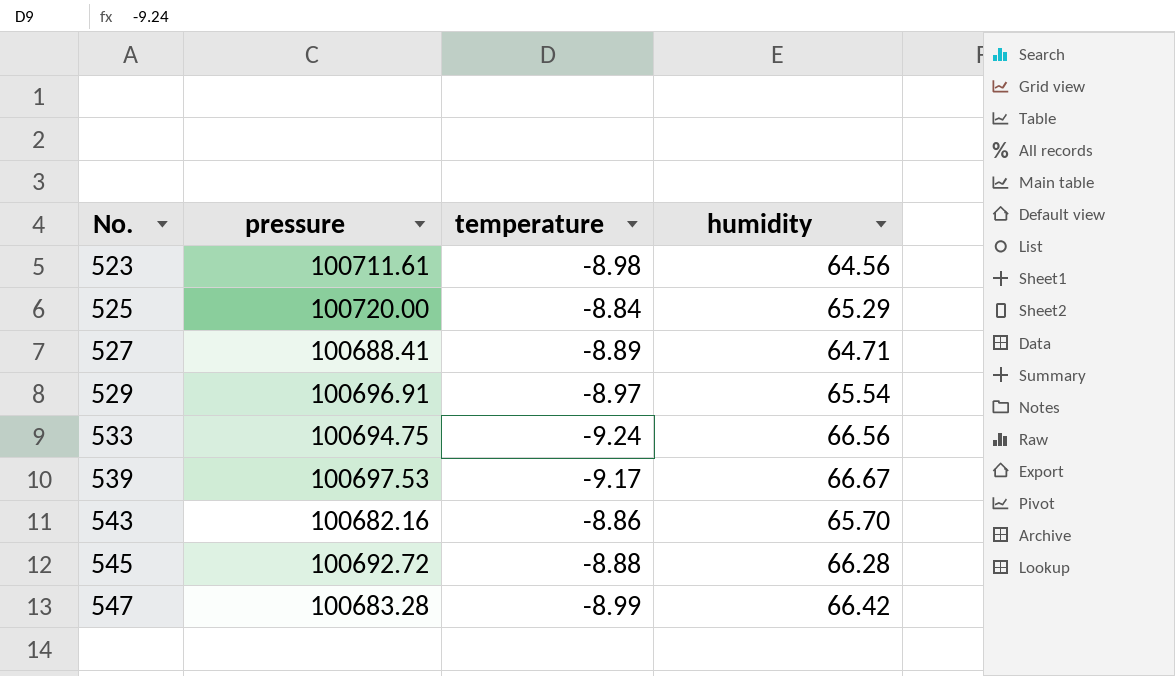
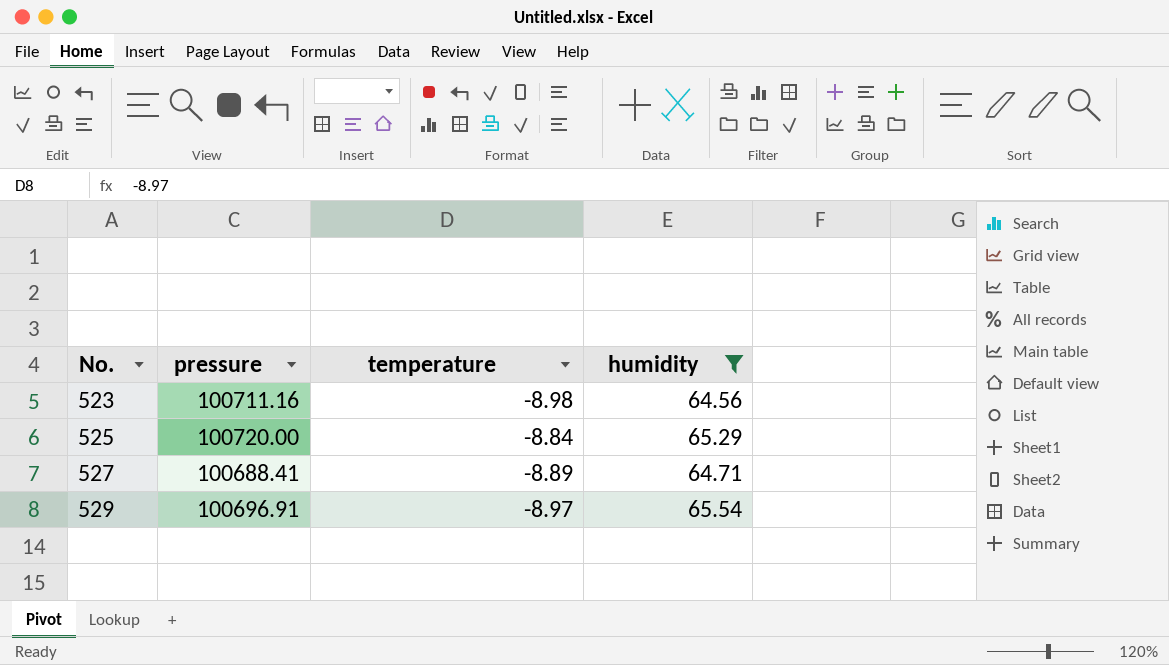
filter: none -> humidity <= 65.54
523 | pressure: 100711.61 -> 100711.16

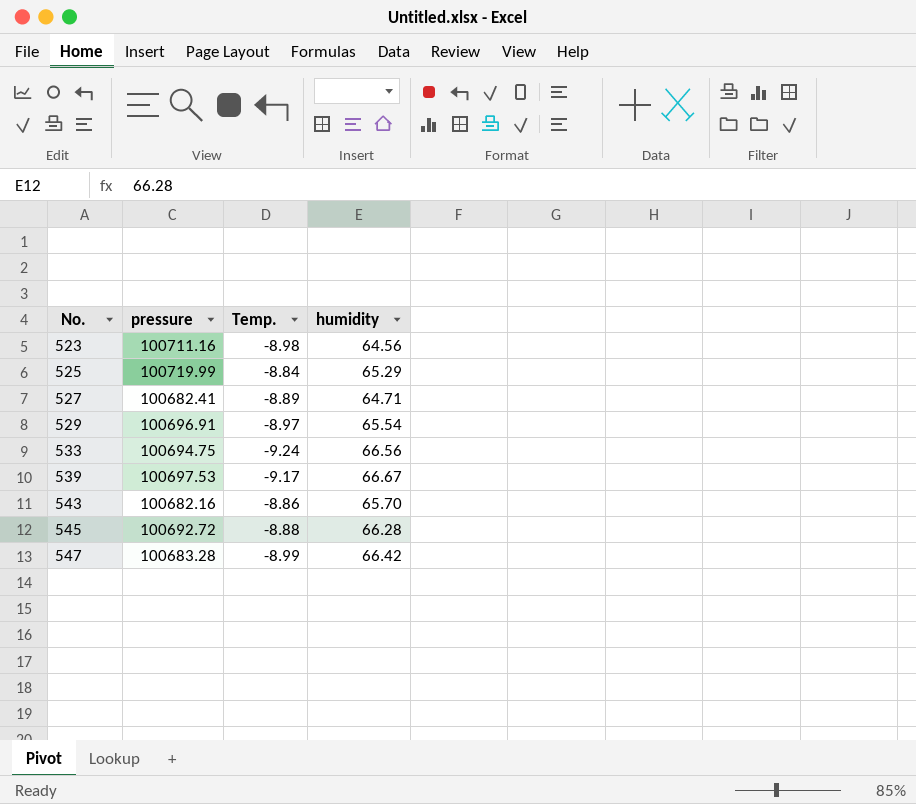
filter: humidity <= 65.54 -> none
column name: temperature -> Temp.
525 | pressure: 100720.00 -> 100719.99
527 | pressure: 100688.41 -> 100682.41

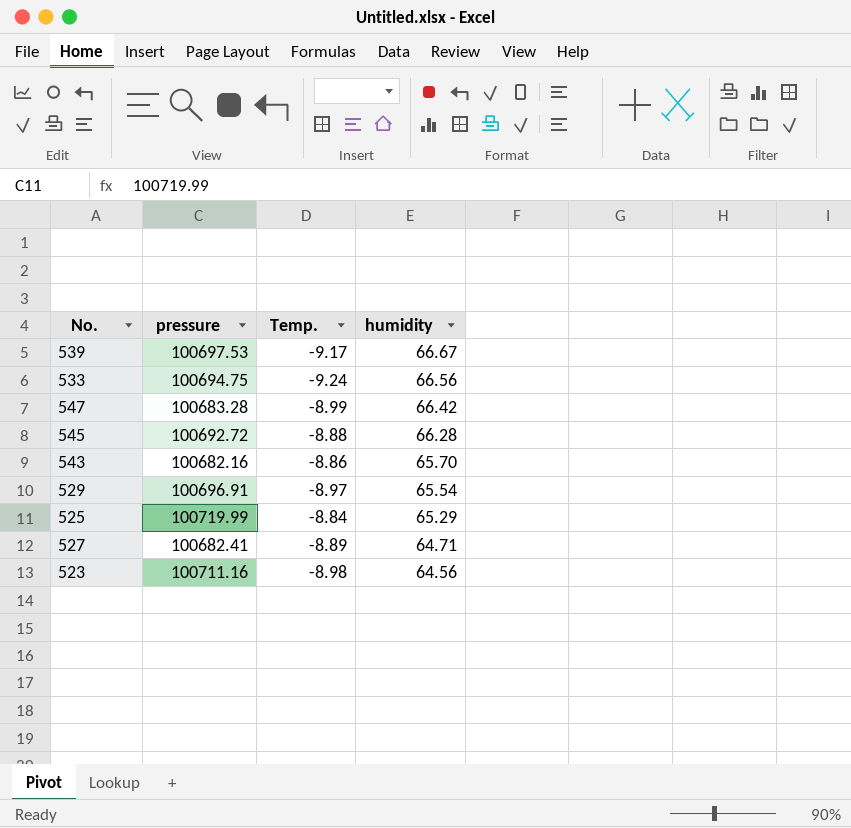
row order: No. ascending -> humidity descending

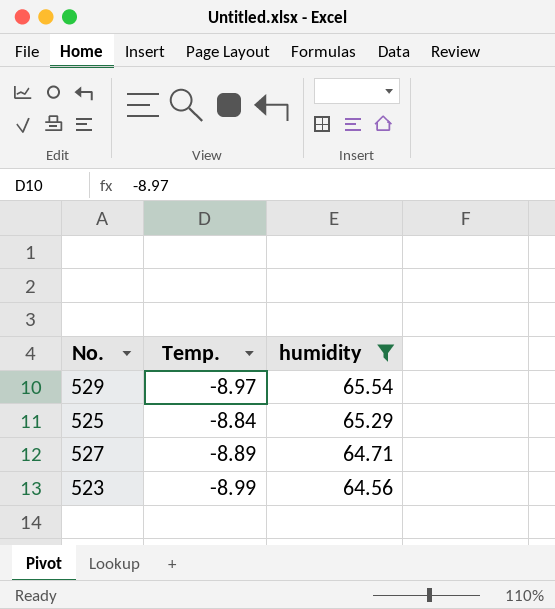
filter: none -> humidity <= 65.54
column pressure | position: 2 -> none
523 | Temp.: -8.98 -> -8.99

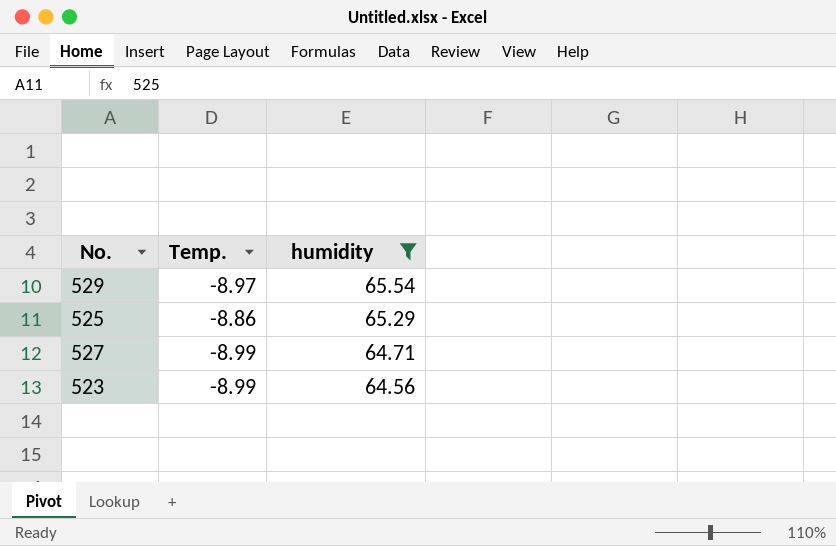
525 | Temp.: -8.84 -> -8.86
527 | Temp.: -8.89 -> -8.99

